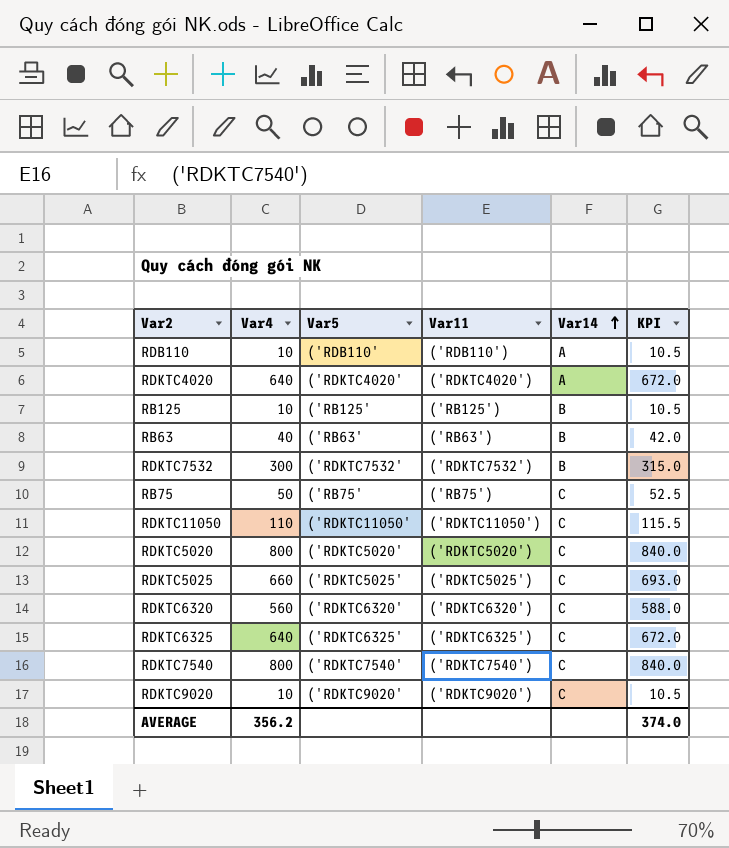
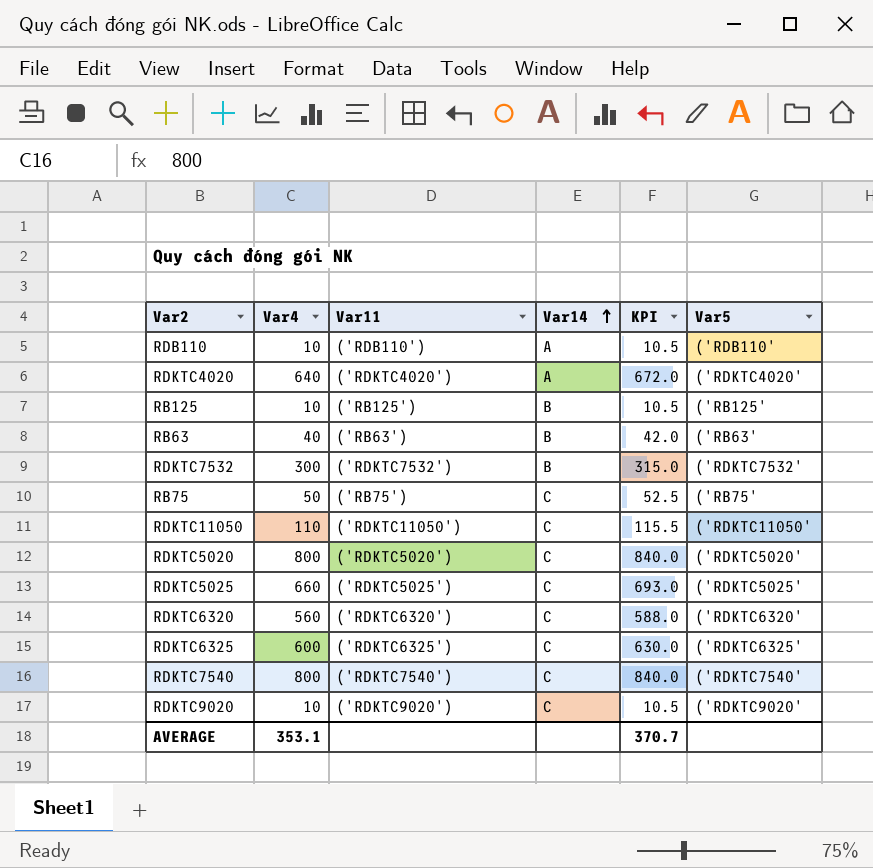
column Var5 | position: 3 -> 6
RDKTC6325 | Var4: 640 -> 600
RDKTC6325 | KPI: 672.0 -> 630.0
AVERAGE | Var4: 356.2 -> 353.1
AVERAGE | KPI: 374.0 -> 370.7

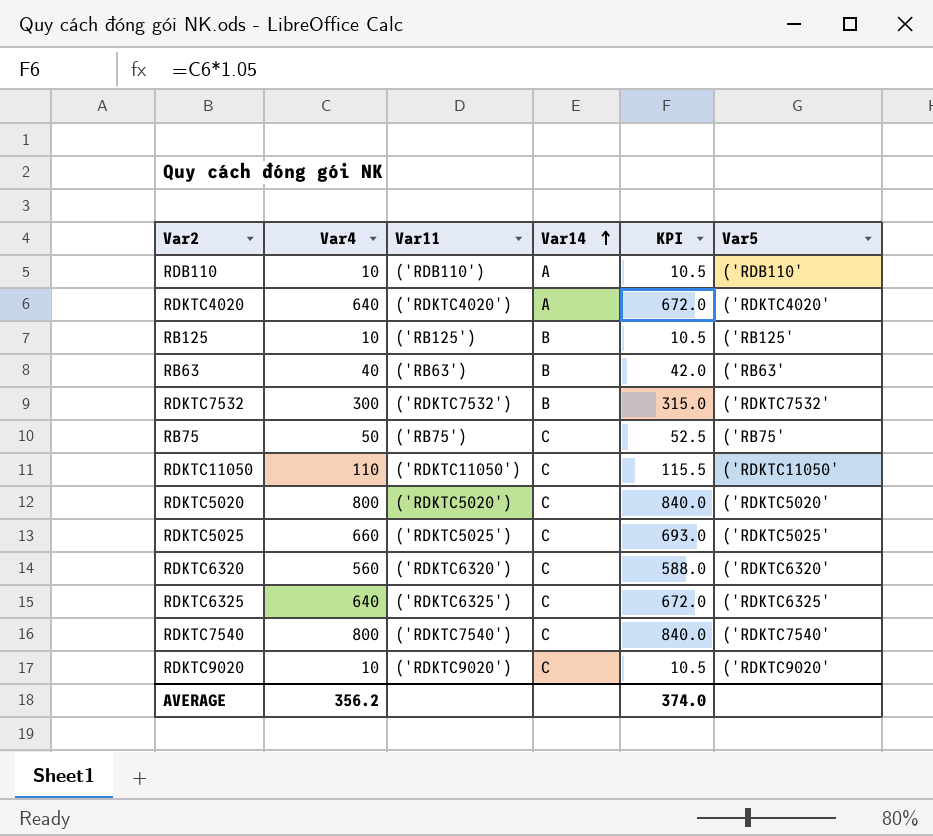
RDKTC6325 | Var4: 600 -> 640
RDKTC6325 | KPI: 630.0 -> 672.0
AVERAGE | Var4: 353.1 -> 356.2
AVERAGE | KPI: 370.7 -> 374.0

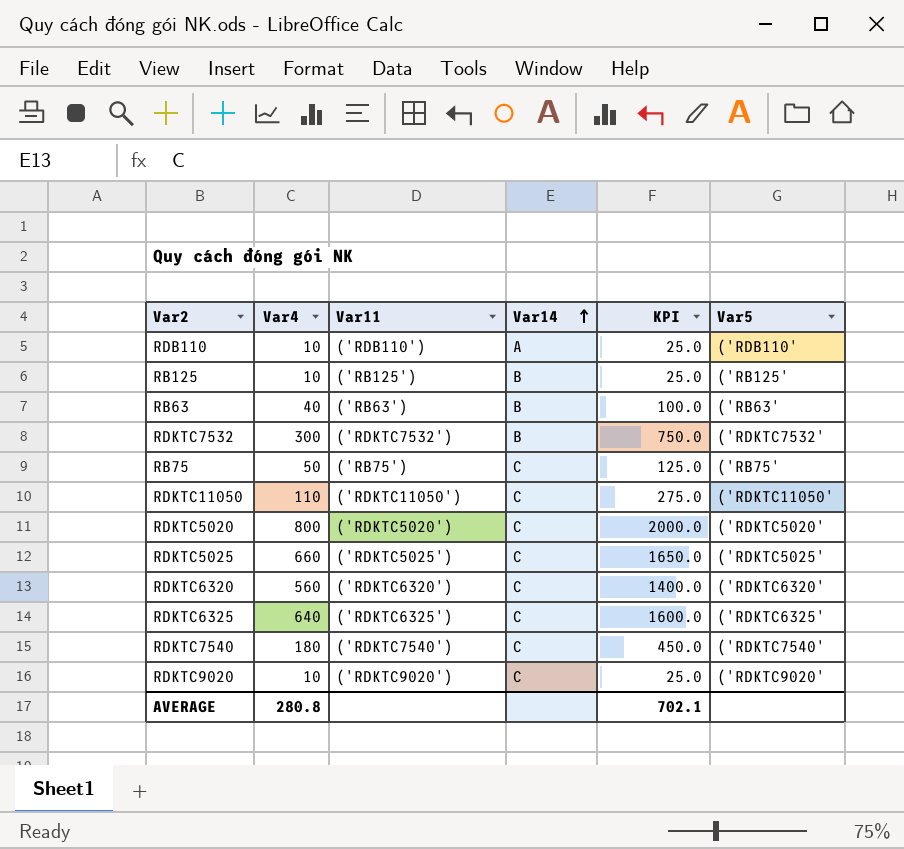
column KPI | formula: [Var4] * 1.05 -> [Var4] * 2.5
row RDKTC4020: 640 | ('RDKTC4020') | A | 672.0 | ('RDKTC4020' -> none
RDKTC7540 | Var4: 800 -> 180
AVERAGE | Var4: 356.2 -> 280.8
AVERAGE | KPI: 374.0 -> 702.1

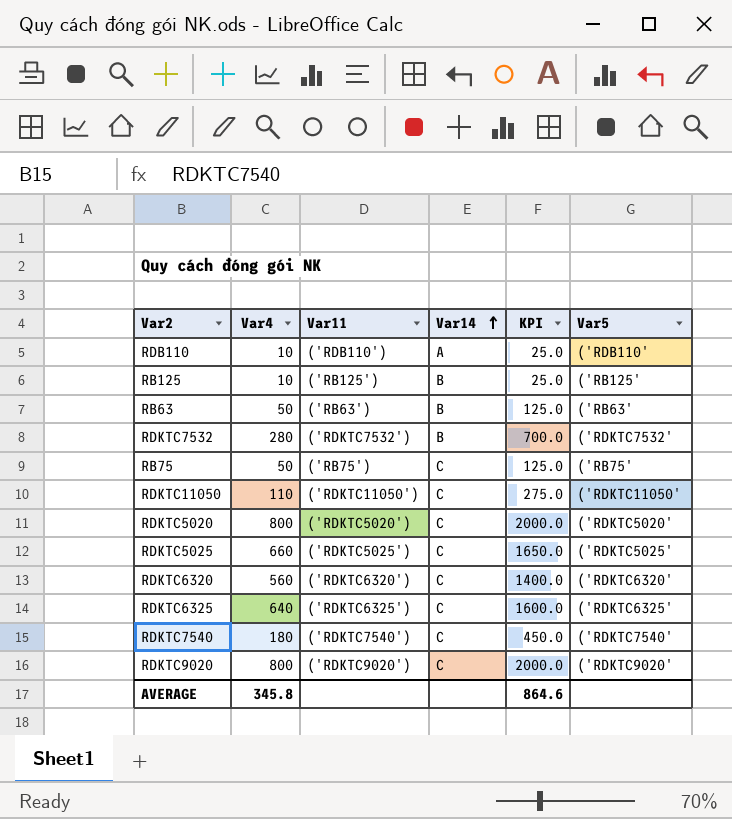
RB63 | Var4: 40 -> 50
RB63 | KPI: 100.0 -> 125.0
RDKTC7532 | Var4: 300 -> 280
RDKTC7532 | KPI: 750.0 -> 700.0
RDKTC9020 | Var4: 10 -> 800
RDKTC9020 | KPI: 25.0 -> 2000.0
AVERAGE | Var4: 280.8 -> 345.8
AVERAGE | KPI: 702.1 -> 864.6

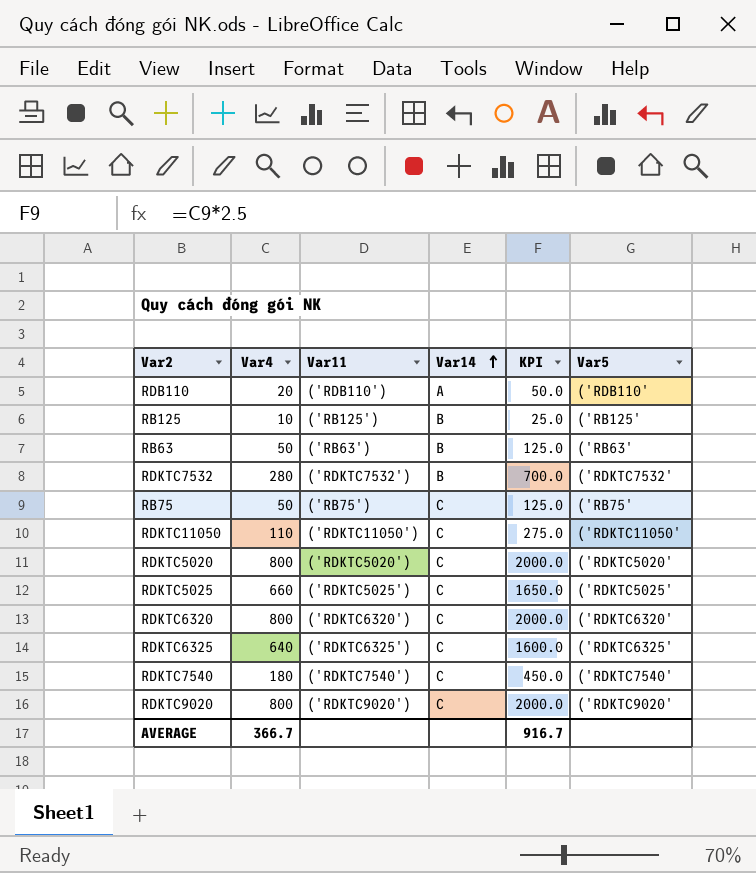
RDB110 | Var4: 10 -> 20
RDB110 | KPI: 25.0 -> 50.0
RDKTC6320 | Var4: 560 -> 800
RDKTC6320 | KPI: 1400.0 -> 2000.0
AVERAGE | Var4: 345.8 -> 366.7
AVERAGE | KPI: 864.6 -> 916.7

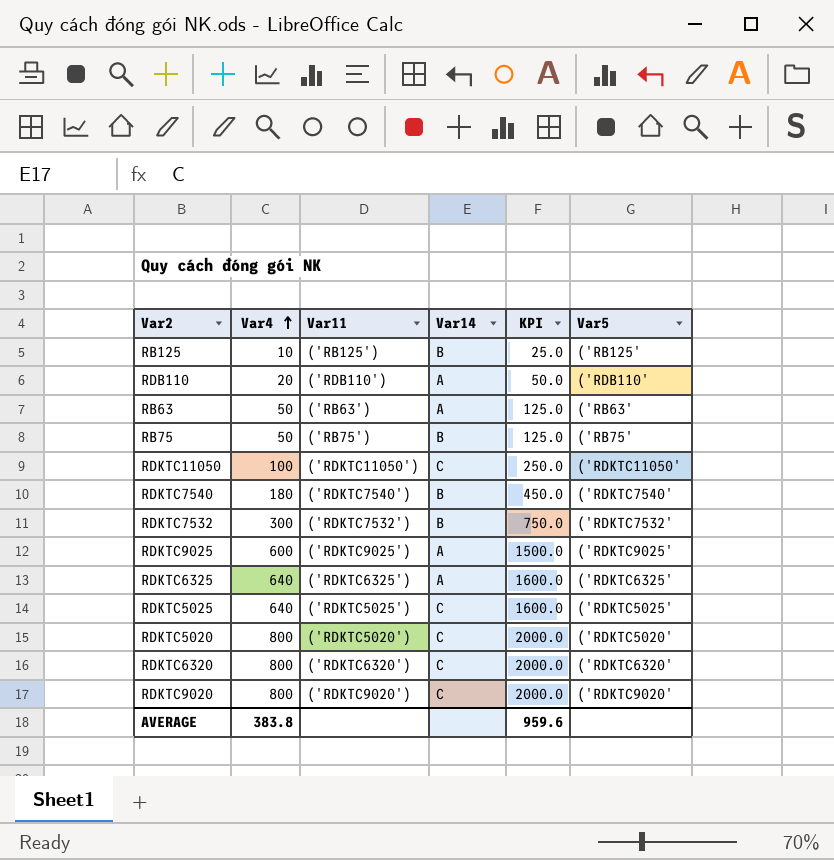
row order: Var14 ascending -> Var4 ascending
RB63 | Var14: B -> A
RB75 | Var14: C -> B
RDKTC11050 | Var4: 110 -> 100
RDKTC11050 | KPI: 275.0 -> 250.0
RDKTC7540 | Var14: C -> B
RDKTC7532 | Var4: 280 -> 300
RDKTC7532 | KPI: 700.0 -> 750.0
row RDKTC9025: none -> 600 | ('RDKTC9025') | A | 1500.0 | ('RDKTC9025'
RDKTC6325 | Var14: C -> A
RDKTC5025 | Var4: 660 -> 640
RDKTC5025 | KPI: 1650.0 -> 1600.0
AVERAGE | Var4: 366.7 -> 383.8
AVERAGE | KPI: 916.7 -> 959.6

